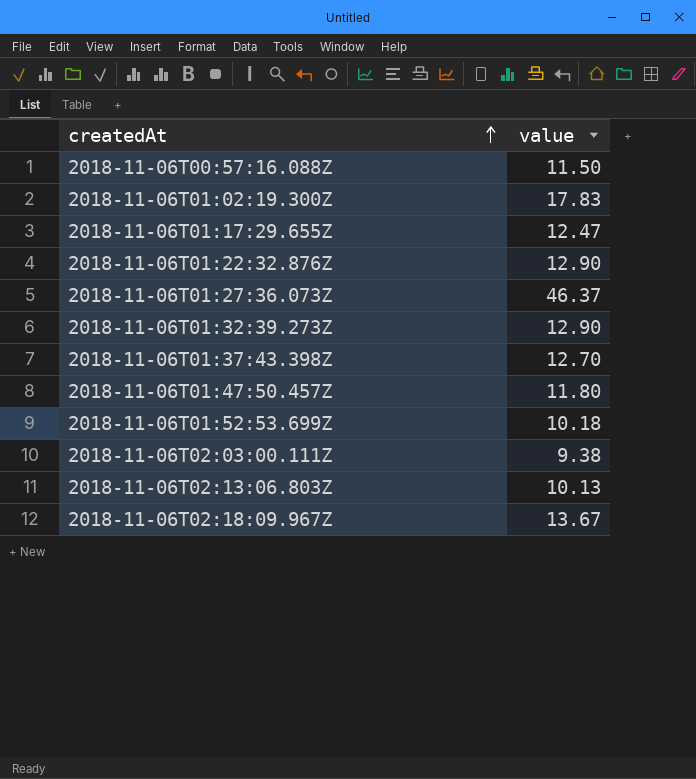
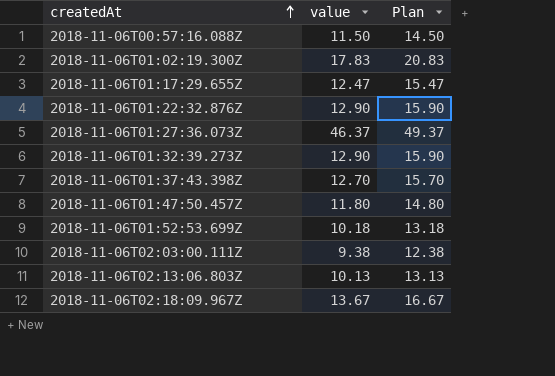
column Plan | formula: none -> [value] + 3

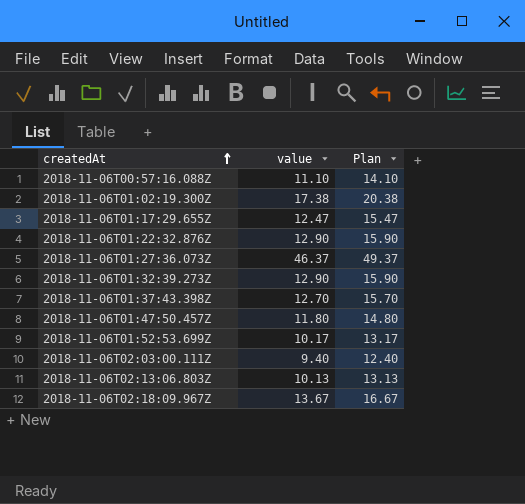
2018-11-06T00:57:16.088Z | value: 11.50 -> 11.10
2018-11-06T00:57:16.088Z | Plan: 14.50 -> 14.10
2018-11-06T01:02:19.300Z | value: 17.83 -> 17.38
2018-11-06T01:02:19.300Z | Plan: 20.83 -> 20.38
2018-11-06T01:52:53.699Z | value: 10.18 -> 10.17
2018-11-06T01:52:53.699Z | Plan: 13.18 -> 13.17
2018-11-06T02:03:00.111Z | value: 9.38 -> 9.40
2018-11-06T02:03:00.111Z | Plan: 12.38 -> 12.40

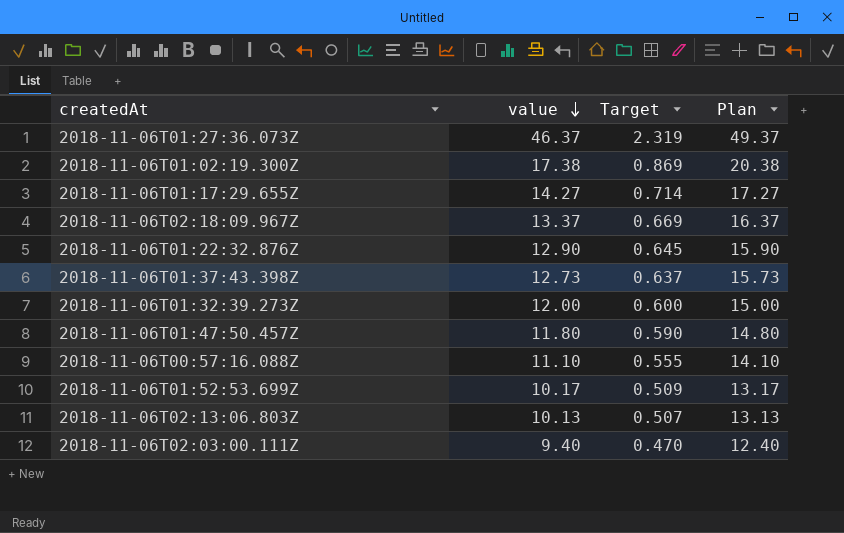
row order: createdAt ascending -> value descending
column Target | formula: none -> [value] * 0.05
2018-11-06T01:17:29.655Z | value: 12.47 -> 14.27
2018-11-06T01:17:29.655Z | Plan: 15.47 -> 17.27
2018-11-06T02:18:09.967Z | value: 13.67 -> 13.37
2018-11-06T02:18:09.967Z | Plan: 16.67 -> 16.37
2018-11-06T01:37:43.398Z | value: 12.70 -> 12.73
2018-11-06T01:37:43.398Z | Plan: 15.70 -> 15.73
2018-11-06T01:32:39.273Z | value: 12.90 -> 12.00
2018-11-06T01:32:39.273Z | Plan: 15.90 -> 15.00

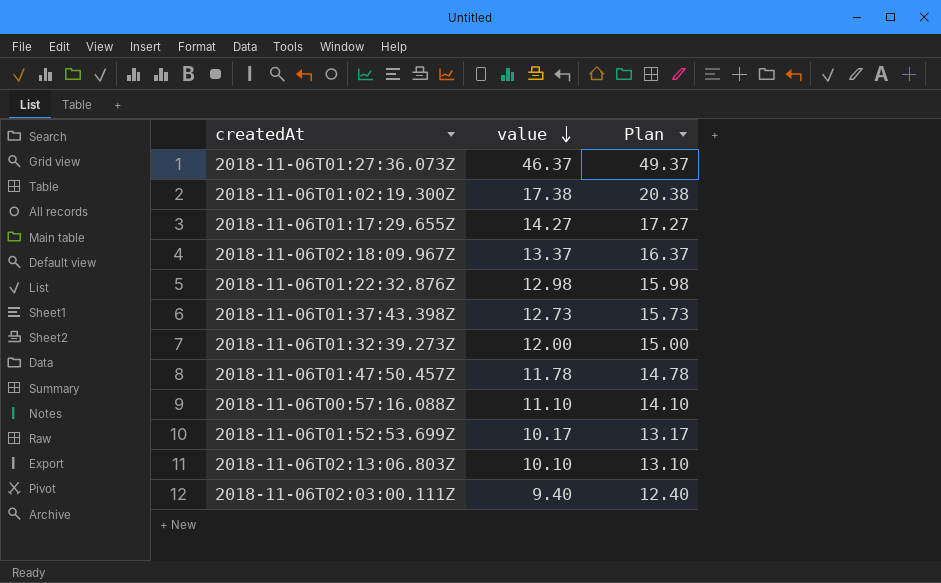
column Target | formula: [value] * 0.05 -> none
2018-11-06T01:22:32.876Z | value: 12.90 -> 12.98
2018-11-06T01:22:32.876Z | Plan: 15.90 -> 15.98
2018-11-06T01:47:50.457Z | value: 11.80 -> 11.78
2018-11-06T01:47:50.457Z | Plan: 14.80 -> 14.78
2018-11-06T02:13:06.803Z | value: 10.13 -> 10.10
2018-11-06T02:13:06.803Z | Plan: 13.13 -> 13.10

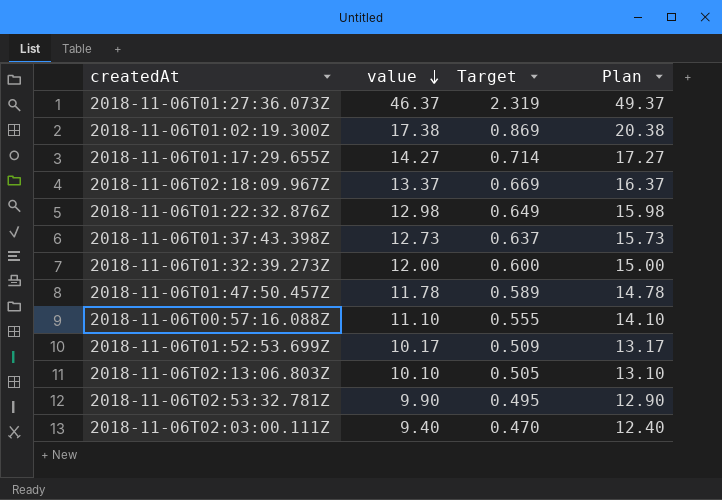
column Target | formula: none -> [value] * 0.05
row 2018-11-06T02:53:32.781Z: none -> 9.90 | 0.495 | 12.90

